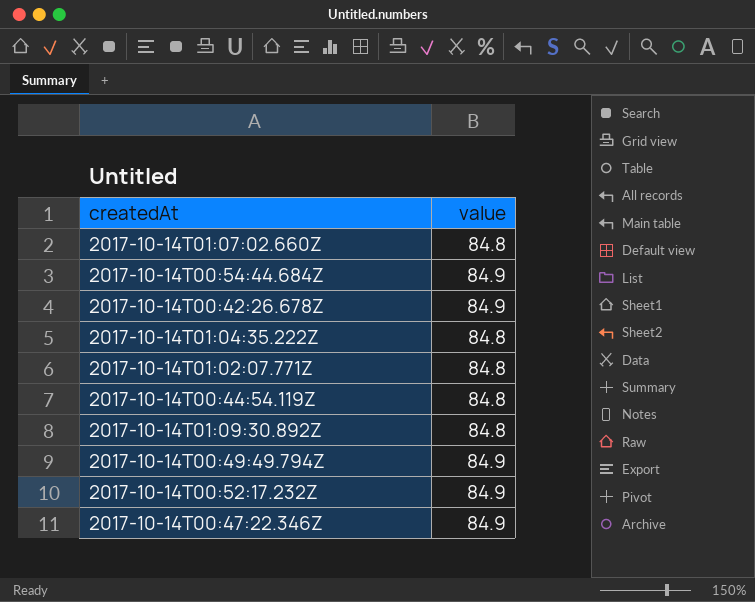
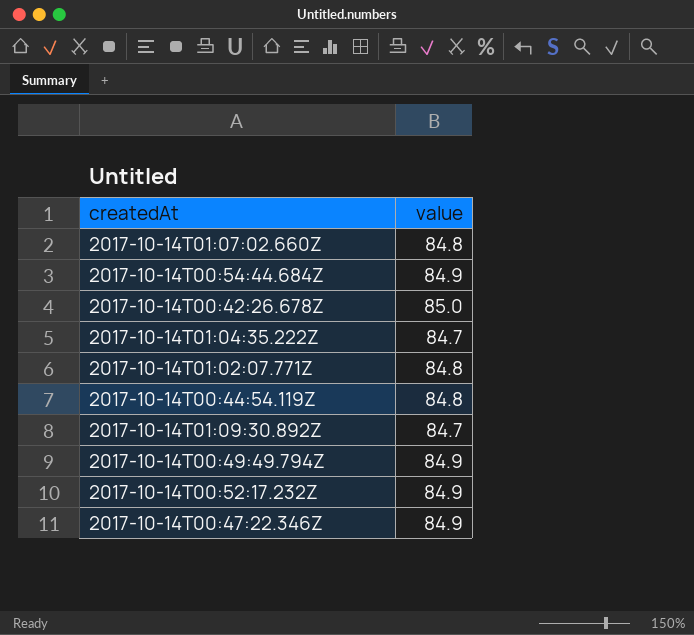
2017-10-14T00:42:26.678Z | value: 84.9 -> 85.0
2017-10-14T01:04:35.222Z | value: 84.8 -> 84.7
2017-10-14T01:09:30.892Z | value: 84.8 -> 84.7

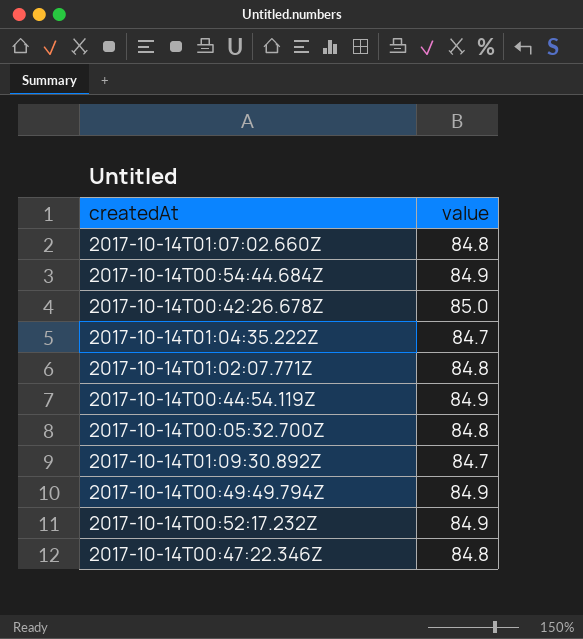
2017-10-14T00:44:54.119Z | value: 84.8 -> 84.9
row 2017-10-14T00:05:32.700Z: none -> 84.8
2017-10-14T00:47:22.346Z | value: 84.9 -> 84.8

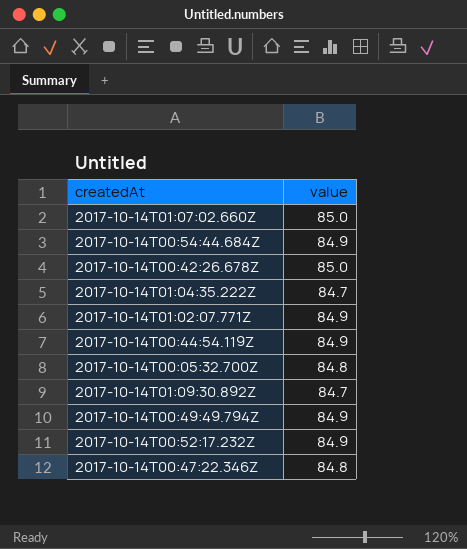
2017-10-14T01:07:02.660Z | value: 84.8 -> 85.0
2017-10-14T01:02:07.771Z | value: 84.8 -> 84.9

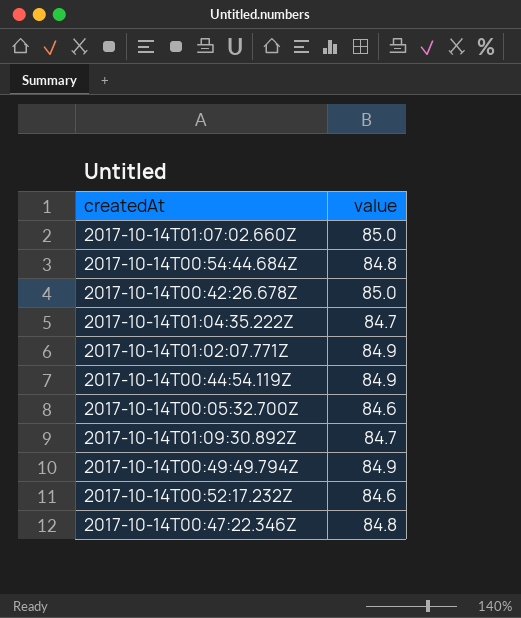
2017-10-14T00:54:44.684Z | value: 84.9 -> 84.8
2017-10-14T00:05:32.700Z | value: 84.8 -> 84.6
2017-10-14T00:52:17.232Z | value: 84.9 -> 84.6

